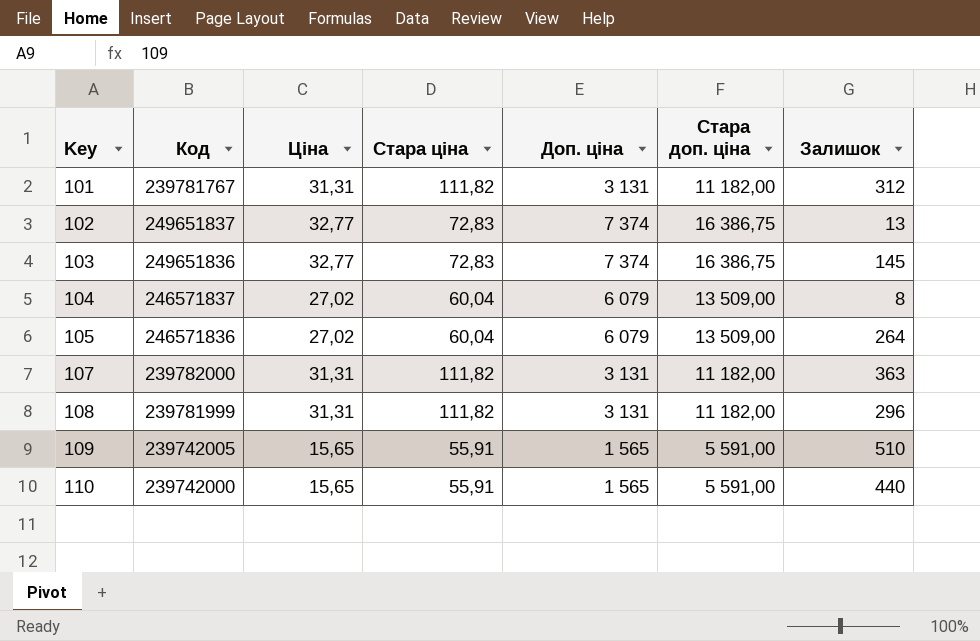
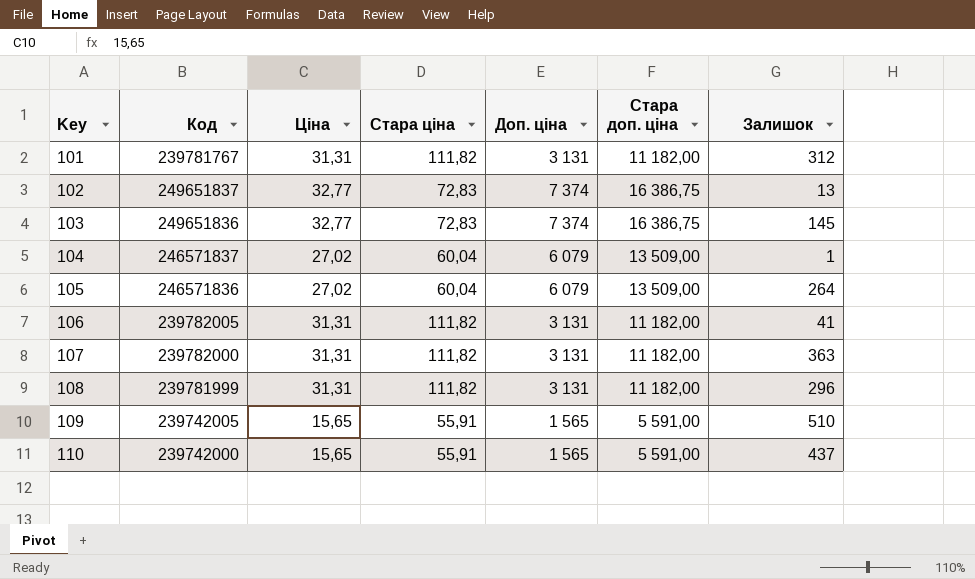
104 | Залишок: 8 -> 1
row 106: none -> 239782005 | 31,31 | 111,82 | 3 131 | 11 182,00 | 41
110 | Залишок: 440 -> 437

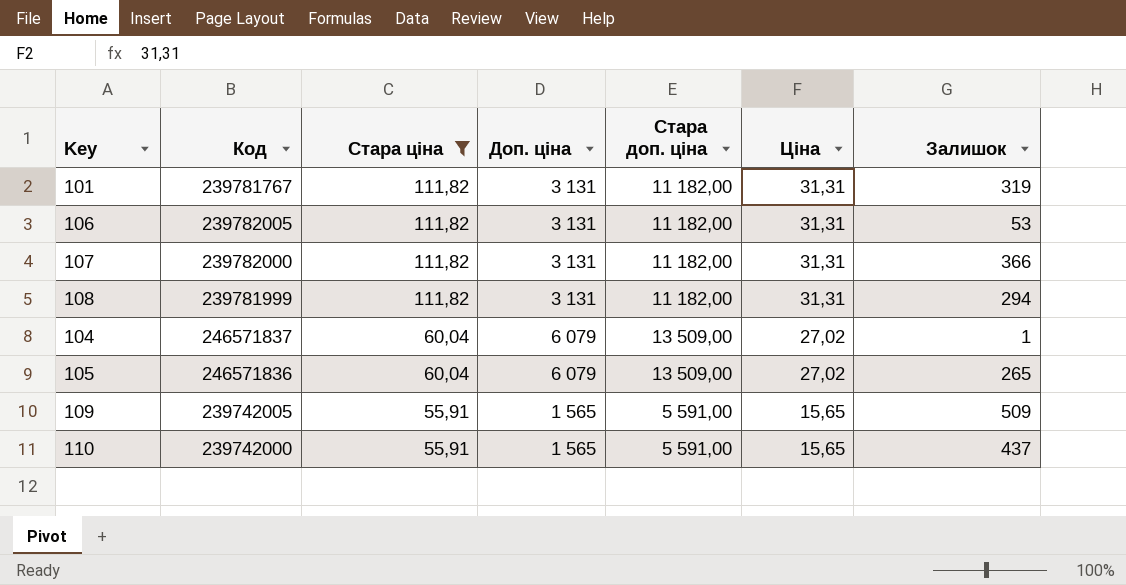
filter: none -> Стара ціна != 72,83
row order: Key ascending -> Стара ціна descending
column Ціна | position: 3 -> 6
101 | Залишок: 312 -> 319
106 | Залишок: 41 -> 53
107 | Залишок: 363 -> 366
108 | Залишок: 296 -> 294
105 | Залишок: 264 -> 265
109 | Залишок: 510 -> 509

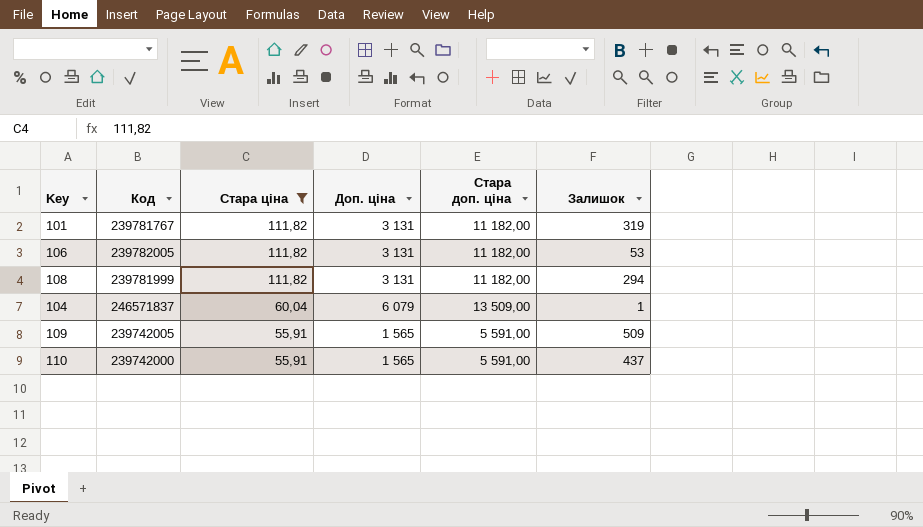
column Ціна | position: 6 -> none
row 107: 239782000 | 111,82 | 3 131 | 11 182,00 | 31,31 | 366 -> none
row 105: 246571836 | 60,04 | 6 079 | 13 509,00 | 27,02 | 265 -> none

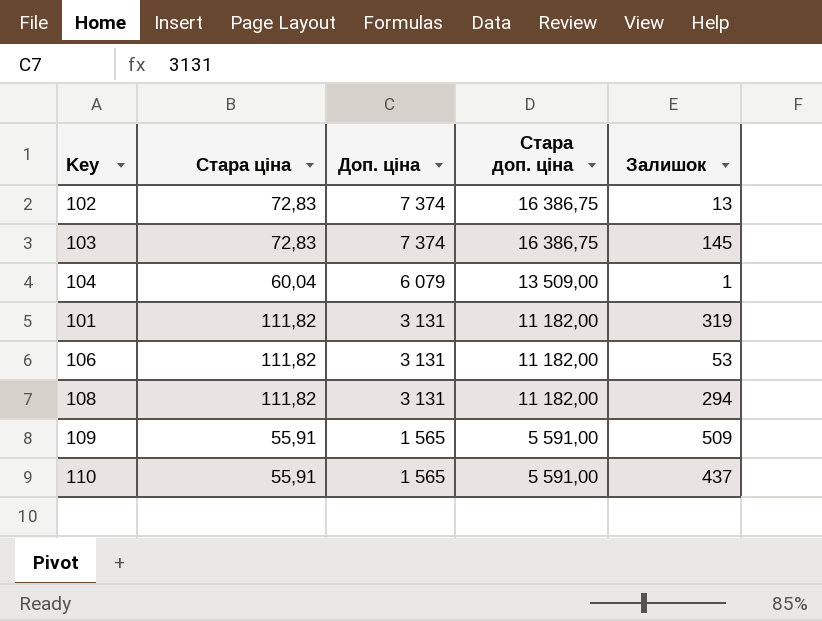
filter: Стара ціна != 72,83 -> none
row order: Стара ціна descending -> Доп. ціна descending
column Код | position: 2 -> none

